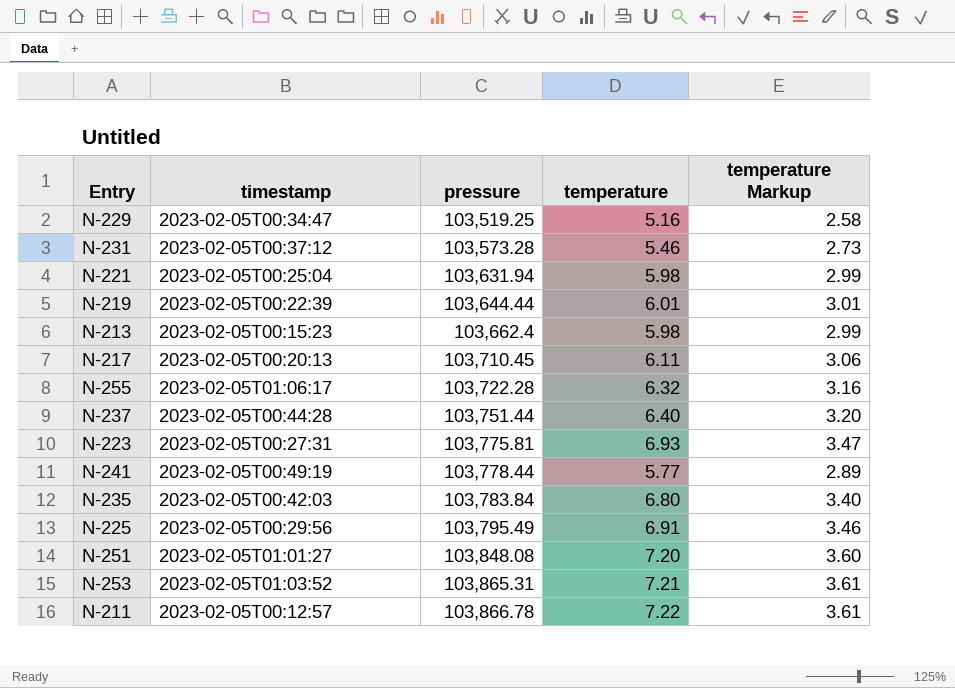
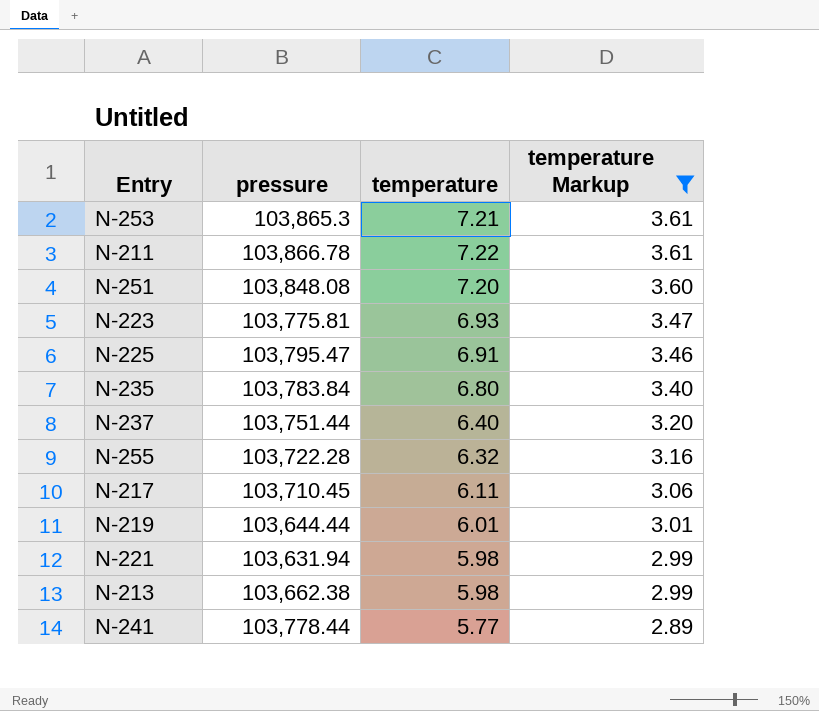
filter: none -> temperature Markup >= 2.89
row order: pressure ascending -> temperature Markup descending
column timestamp | position: 2 -> none
N-253 | pressure: 103,865.31 -> 103,865.3
N-225 | pressure: 103,795.49 -> 103,795.47
N-213 | pressure: 103,662.4 -> 103,662.38

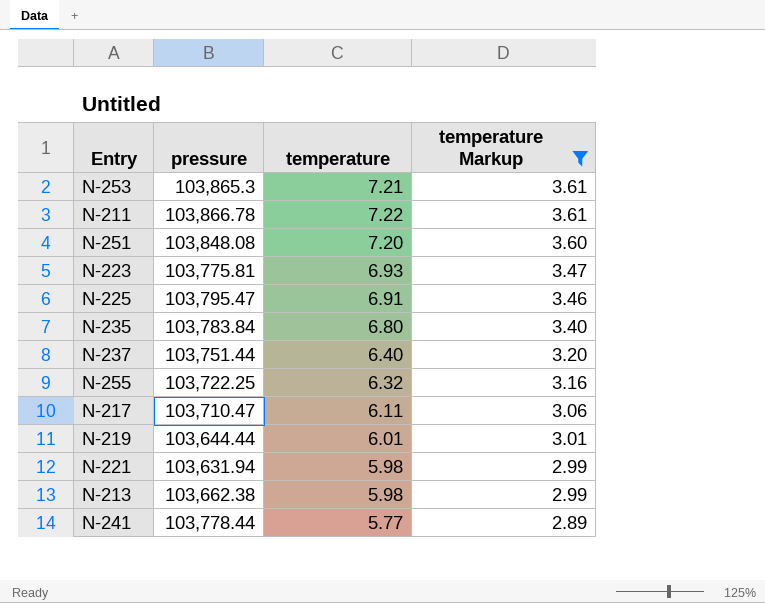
N-255 | pressure: 103,722.28 -> 103,722.25
N-217 | pressure: 103,710.45 -> 103,710.47

